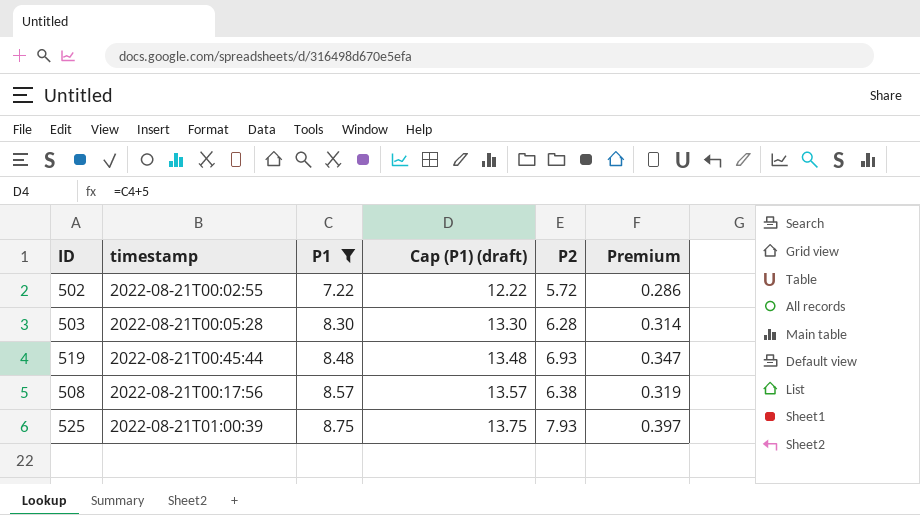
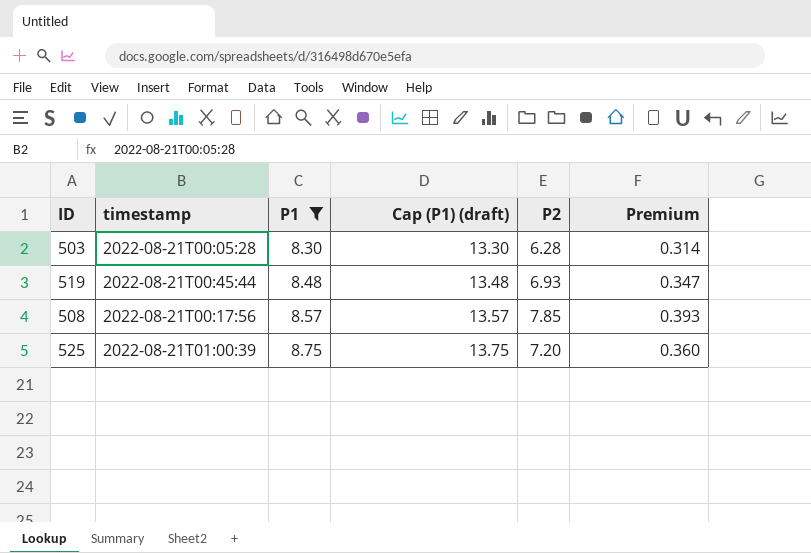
row 502: 2022-08-21T00:02:55 | 7.22 | 12.22 | 5.72 | 0.286 -> none
508 | P2: 6.38 -> 7.85
508 | Premium: 0.319 -> 0.393
525 | P2: 7.93 -> 7.20
525 | Premium: 0.397 -> 0.360

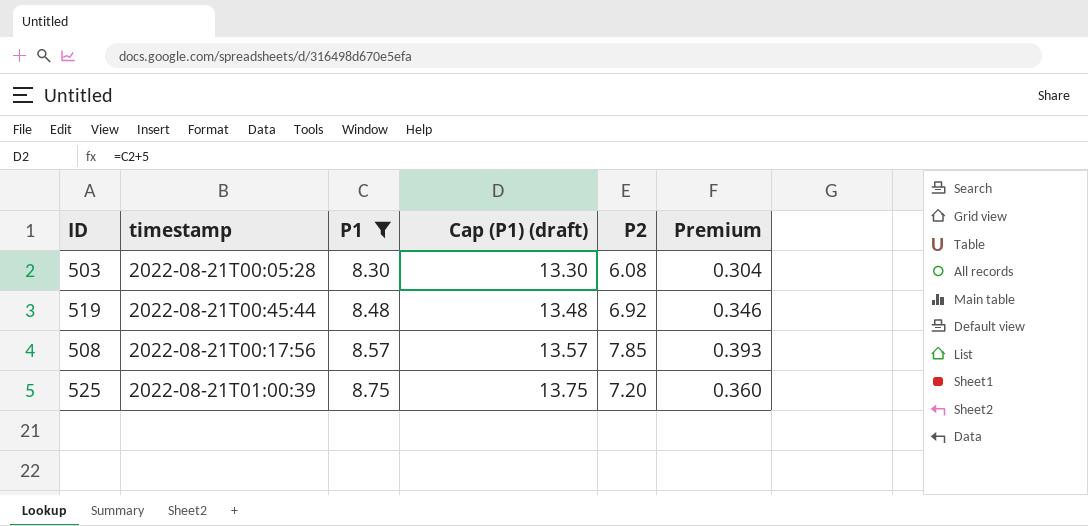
503 | P2: 6.28 -> 6.08
503 | Premium: 0.314 -> 0.304
519 | P2: 6.93 -> 6.92
519 | Premium: 0.347 -> 0.346

